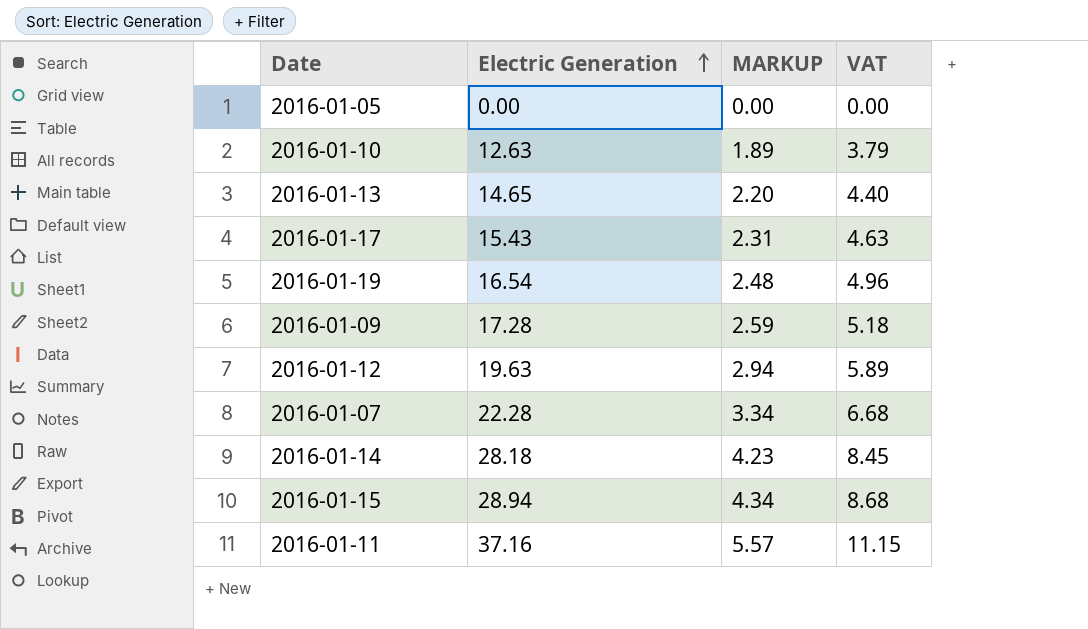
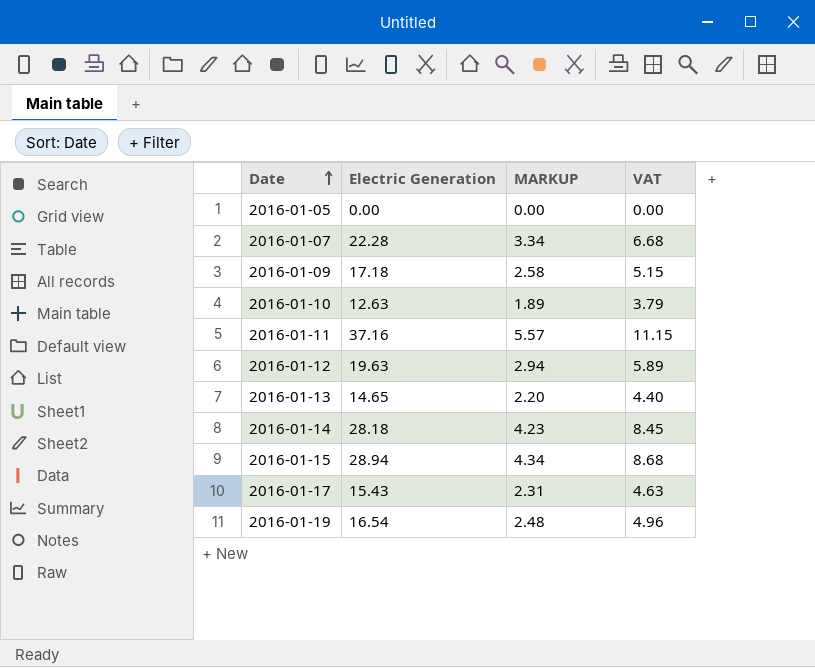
row order: Electric Generation ascending -> Date ascending
2016-01-09 | Electric Generation: 17.28 -> 17.18
2016-01-09 | MARKUP: 2.59 -> 2.58
2016-01-09 | VAT: 5.18 -> 5.15

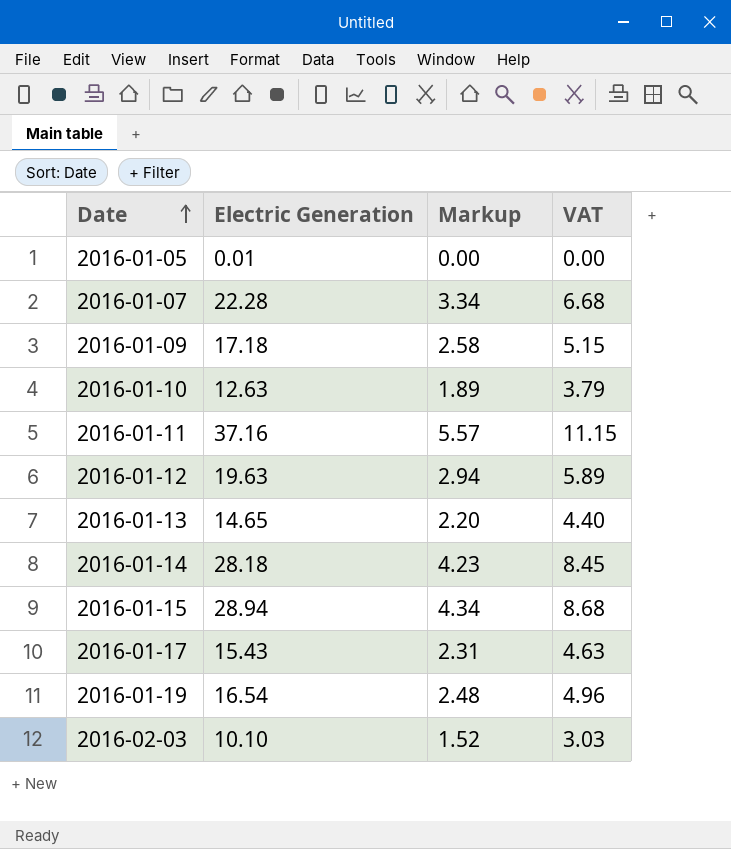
column name: MARKUP -> Markup
2016-01-05 | Electric Generation: 0.00 -> 0.01
row 2016-02-03: none -> 10.10 | 1.52 | 3.03

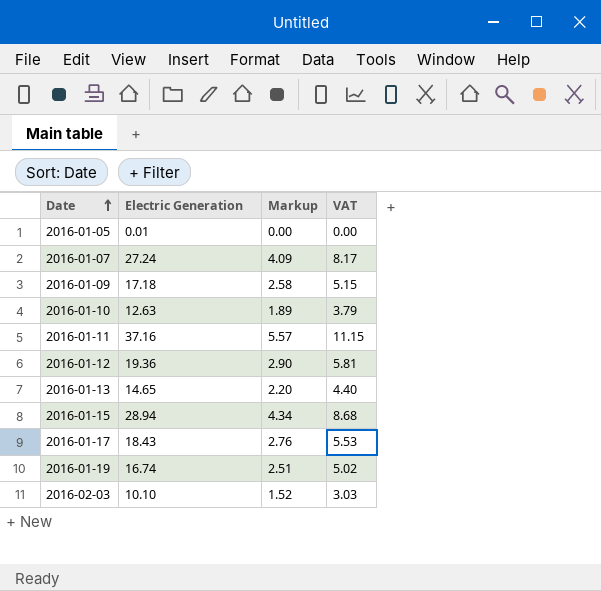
row 2016-01-14: 28.18 | 4.23 | 8.45 -> none
2016-01-07 | Electric Generation: 22.28 -> 27.24
2016-01-07 | Markup: 3.34 -> 4.09
2016-01-07 | VAT: 6.68 -> 8.17
2016-01-12 | Electric Generation: 19.63 -> 19.36
2016-01-12 | Markup: 2.94 -> 2.90
2016-01-12 | VAT: 5.89 -> 5.81
2016-01-17 | Electric Generation: 15.43 -> 18.43
2016-01-17 | Markup: 2.31 -> 2.76
2016-01-17 | VAT: 4.63 -> 5.53
2016-01-19 | Electric Generation: 16.54 -> 16.74
2016-01-19 | Markup: 2.48 -> 2.51
2016-01-19 | VAT: 4.96 -> 5.02

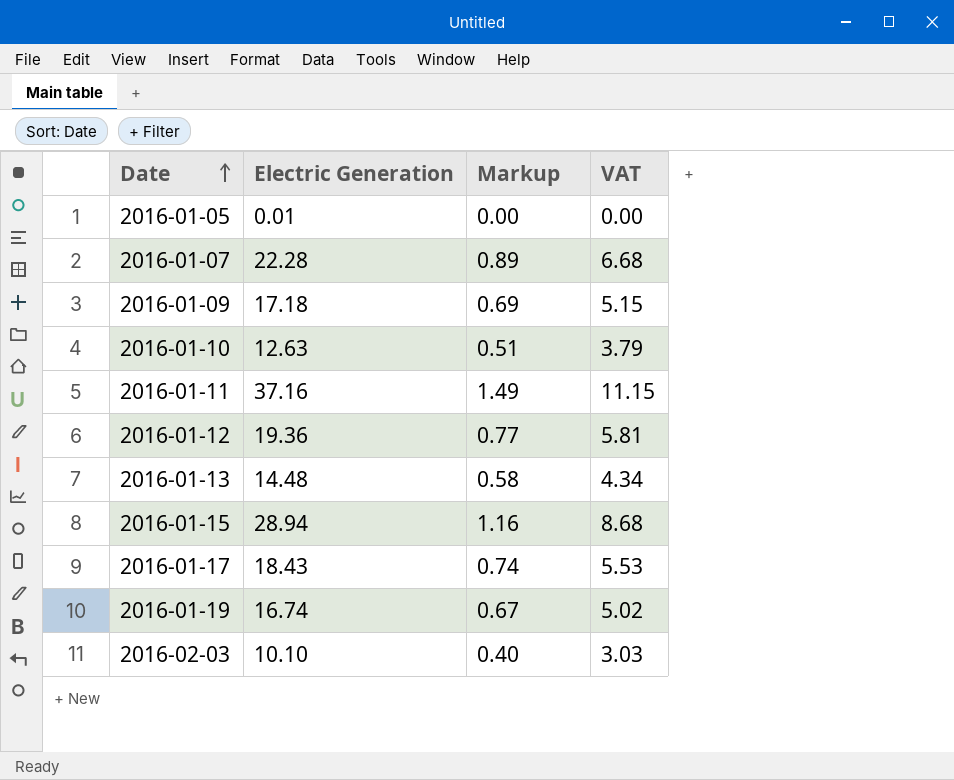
column Markup | formula: [Electric Generation] * 0.15 -> [Electric Generation] * 0.04
2016-01-07 | Electric Generation: 27.24 -> 22.28
2016-01-07 | VAT: 8.17 -> 6.68
2016-01-13 | Electric Generation: 14.65 -> 14.48
2016-01-13 | VAT: 4.40 -> 4.34

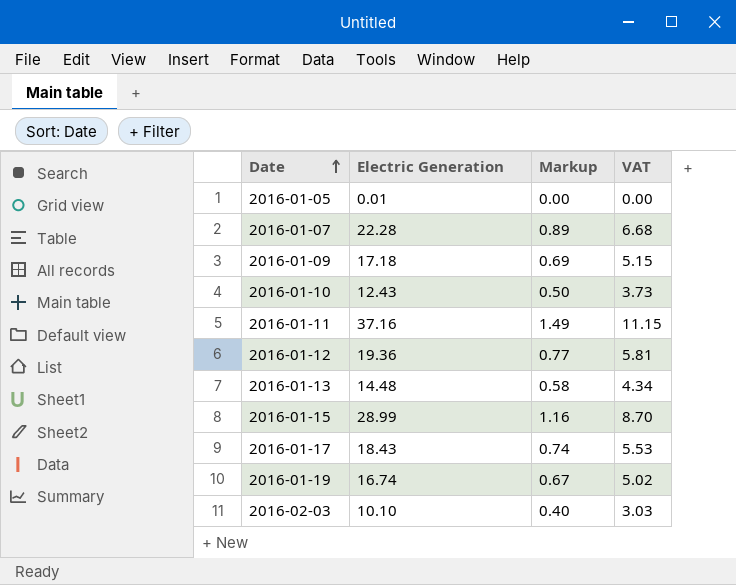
2016-01-10 | Electric Generation: 12.63 -> 12.43
2016-01-10 | Markup: 0.51 -> 0.50
2016-01-10 | VAT: 3.79 -> 3.73
2016-01-15 | Electric Generation: 28.94 -> 28.99
2016-01-15 | VAT: 8.68 -> 8.70

